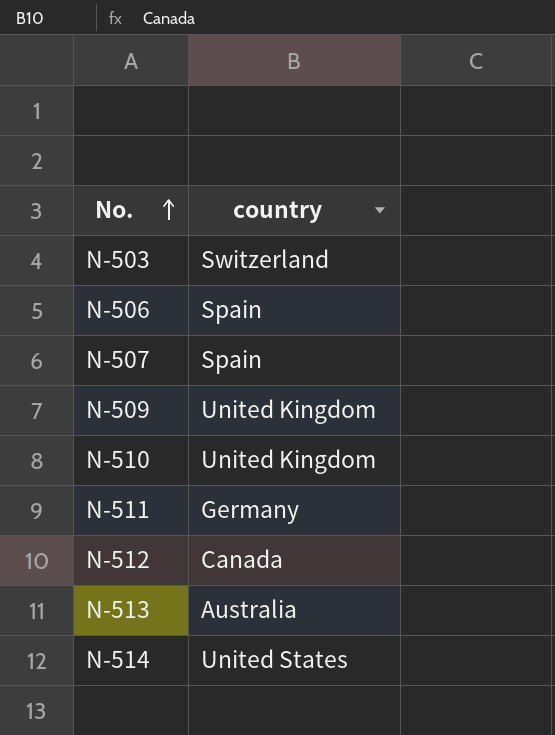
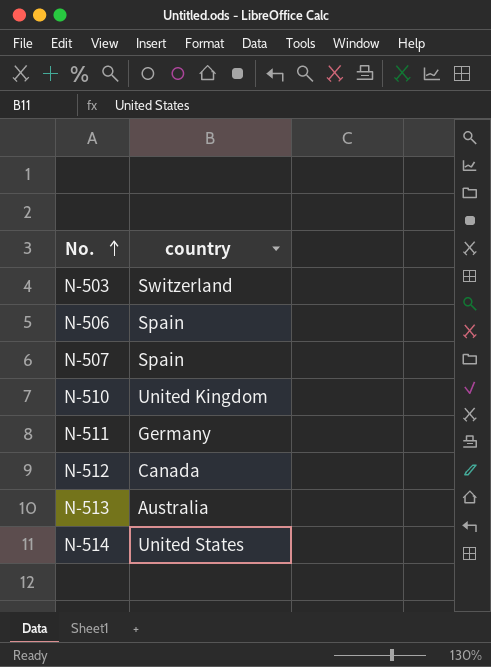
row N-509: United Kingdom -> none

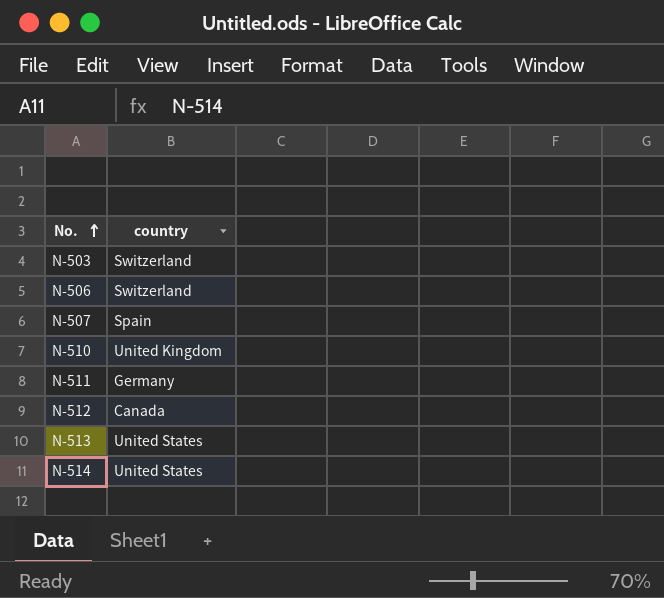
N-506 | country: Spain -> Switzerland
N-513 | country: Australia -> United States

